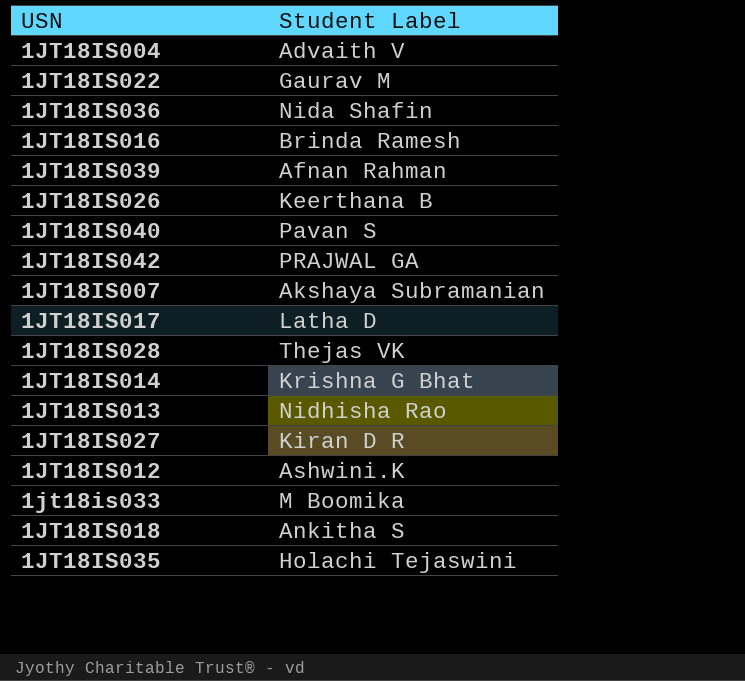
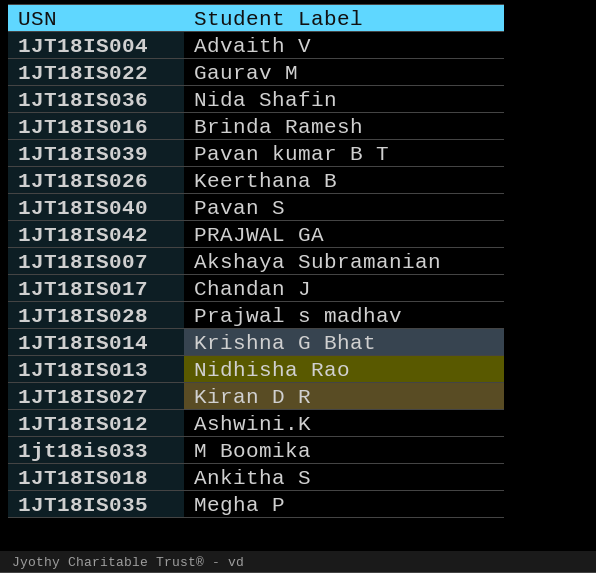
1JT18IS039 | Student Label: Afnan Rahman -> Pavan kumar B T
1JT18IS017 | Student Label: Latha D -> Chandan J
1JT18IS028 | Student Label: Thejas VK -> Prajwal s madhav
1JT18IS035 | Student Label: Holachi Tejaswini -> Megha P

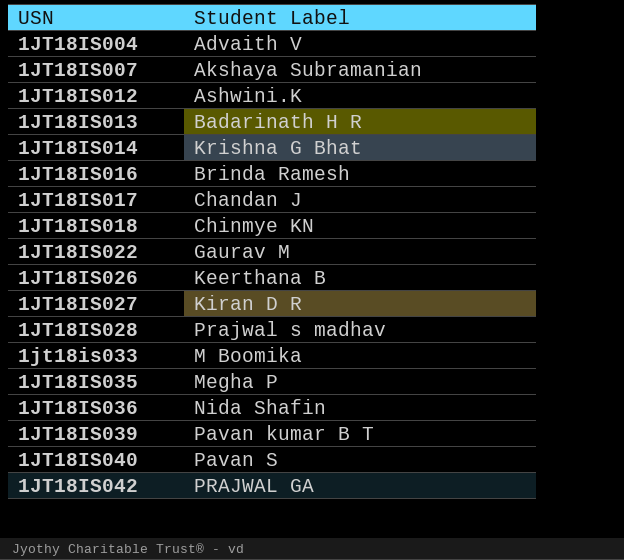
row order: none -> USN ascending
1JT18IS013 | Student Label: Nidhisha Rao -> Badarinath H R
1JT18IS018 | Student Label: Ankitha S -> Chinmye KN

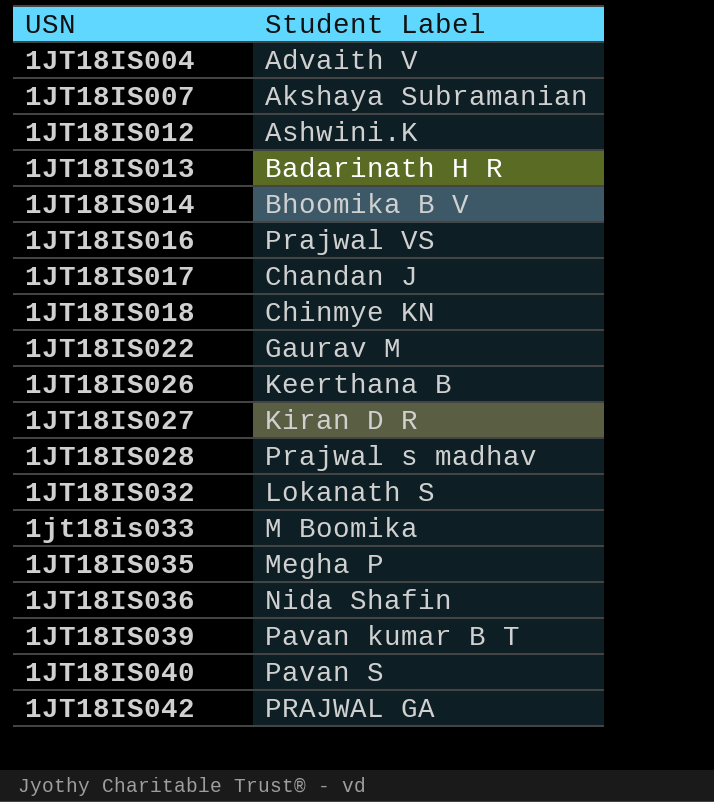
1JT18IS014 | Student Label: Krishna G Bhat -> Bhoomika B V
1JT18IS016 | Student Label: Brinda Ramesh -> Prajwal VS
row 1JT18IS032: none -> Lokanath S

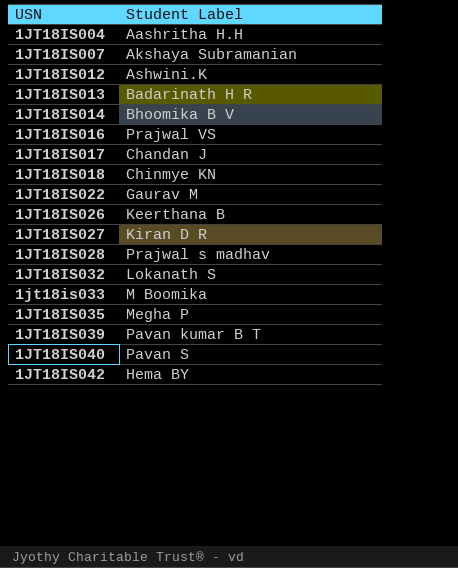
row 1JT18IS036: Nida Shafin -> none
1JT18IS004 | Student Label: Advaith V -> Aashritha H.H
1JT18IS042 | Student Label: PRAJWAL GA -> Hema BY

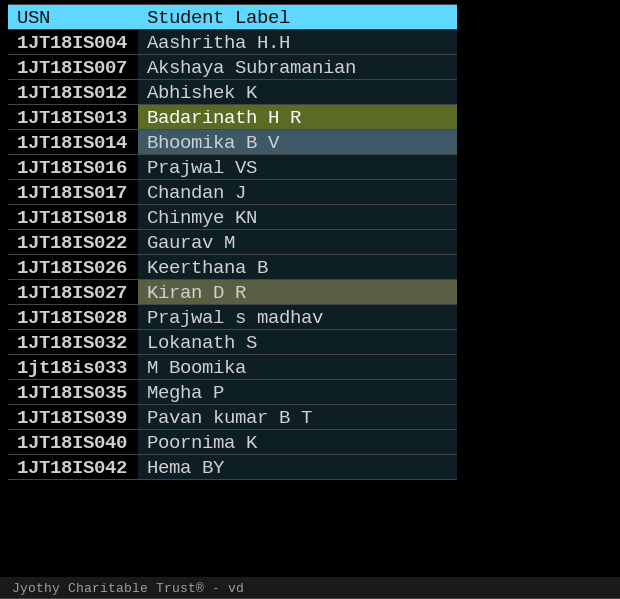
1JT18IS012 | Student Label: Ashwini.K -> Abhishek K
1JT18IS040 | Student Label: Pavan S -> Poornima K

